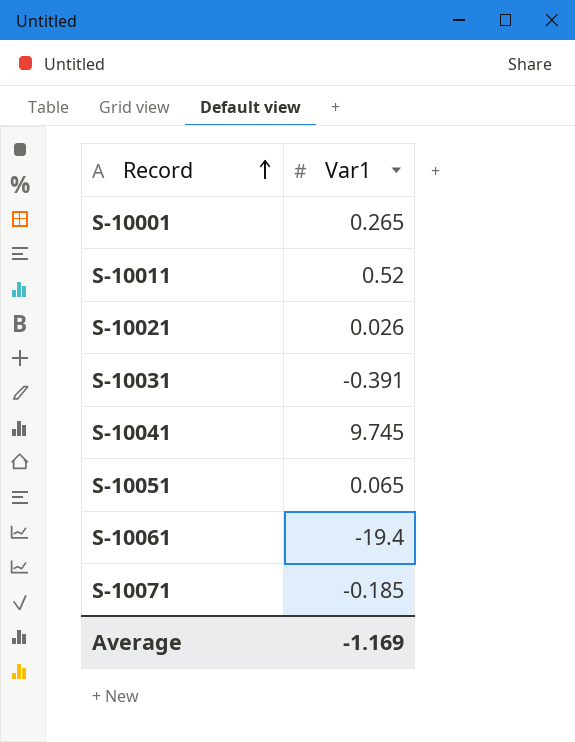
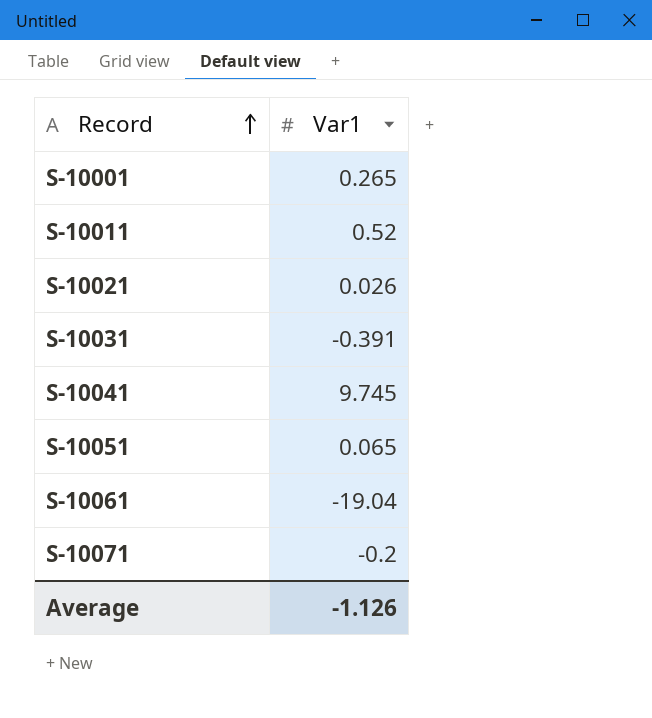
S-10061 | Var1: -19.4 -> -19.04
S-10071 | Var1: -0.185 -> -0.2
Average | Var1: -1.169 -> -1.126

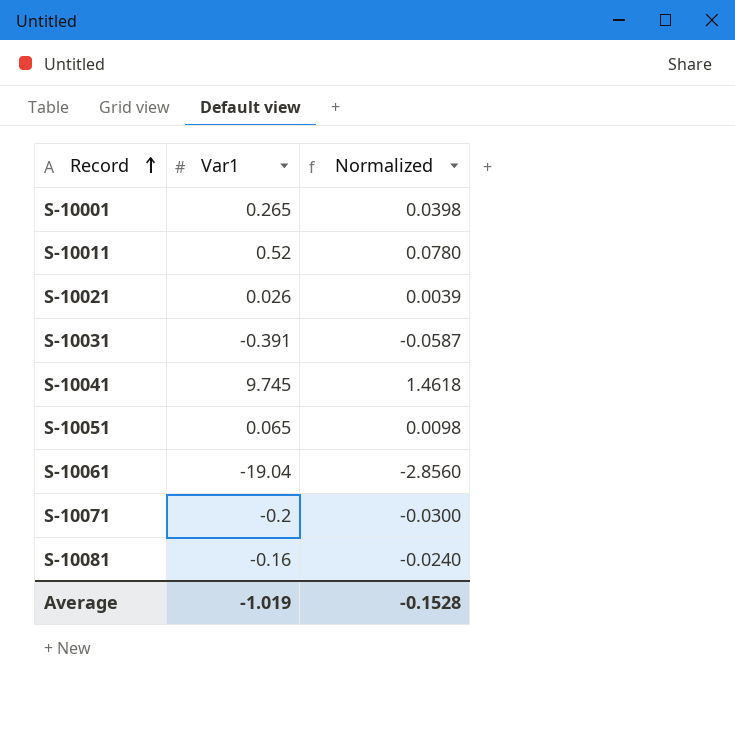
column Normalized | formula: none -> [Var1] * 0.15
row S-10081: none -> -0.16 | -0.0240
Average | Var1: -1.126 -> -1.019

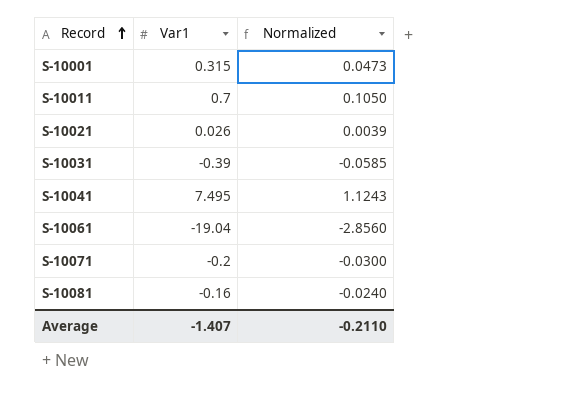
row S-10051: 0.065 | 0.0098 -> none
S-10001 | Var1: 0.265 -> 0.315
S-10001 | Normalized: 0.0398 -> 0.0473
S-10011 | Var1: 0.52 -> 0.7
S-10011 | Normalized: 0.0780 -> 0.1050
S-10031 | Var1: -0.391 -> -0.39
S-10031 | Normalized: -0.0587 -> -0.0585
S-10041 | Var1: 9.745 -> 7.495
S-10041 | Normalized: 1.4618 -> 1.1243
Average | Var1: -1.019 -> -1.407
Average | Normalized: -0.1528 -> -0.2110

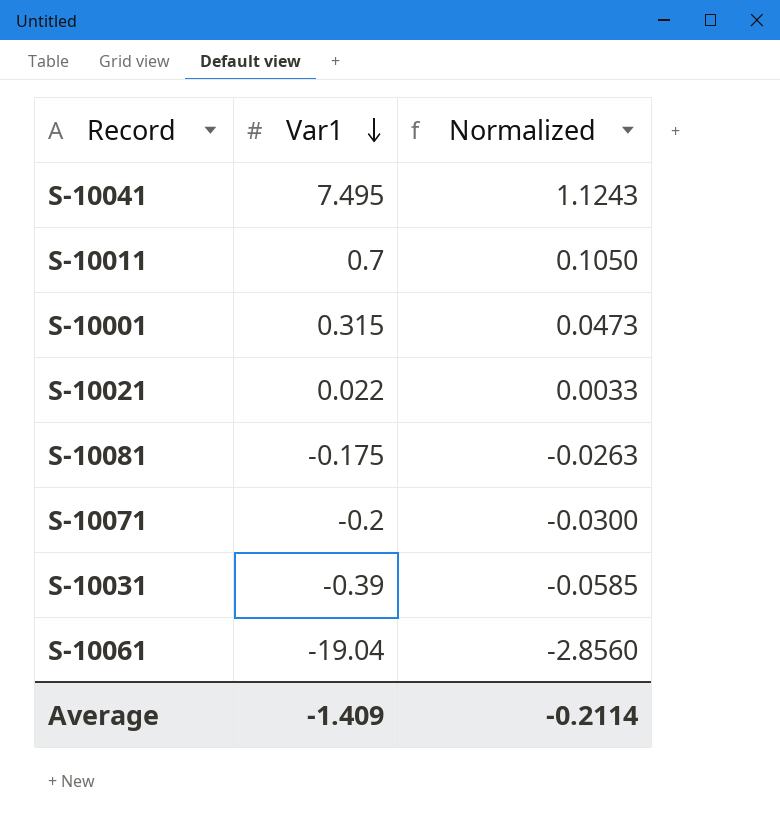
row order: Record ascending -> Var1 descending
S-10021 | Var1: 0.026 -> 0.022
S-10021 | Normalized: 0.0039 -> 0.0033
S-10081 | Var1: -0.16 -> -0.175
S-10081 | Normalized: -0.0240 -> -0.0263
Average | Var1: -1.407 -> -1.409
Average | Normalized: -0.2110 -> -0.2114

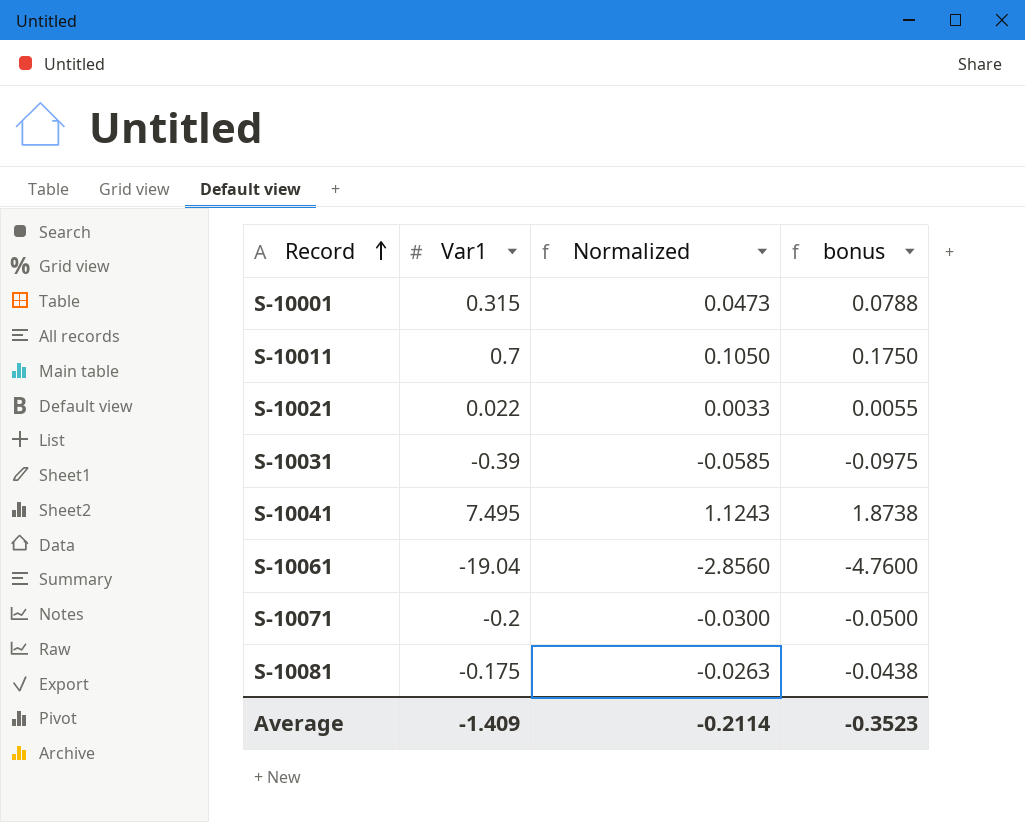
row order: Var1 descending -> Record ascending
column bonus | formula: none -> [Var1] * 0.25

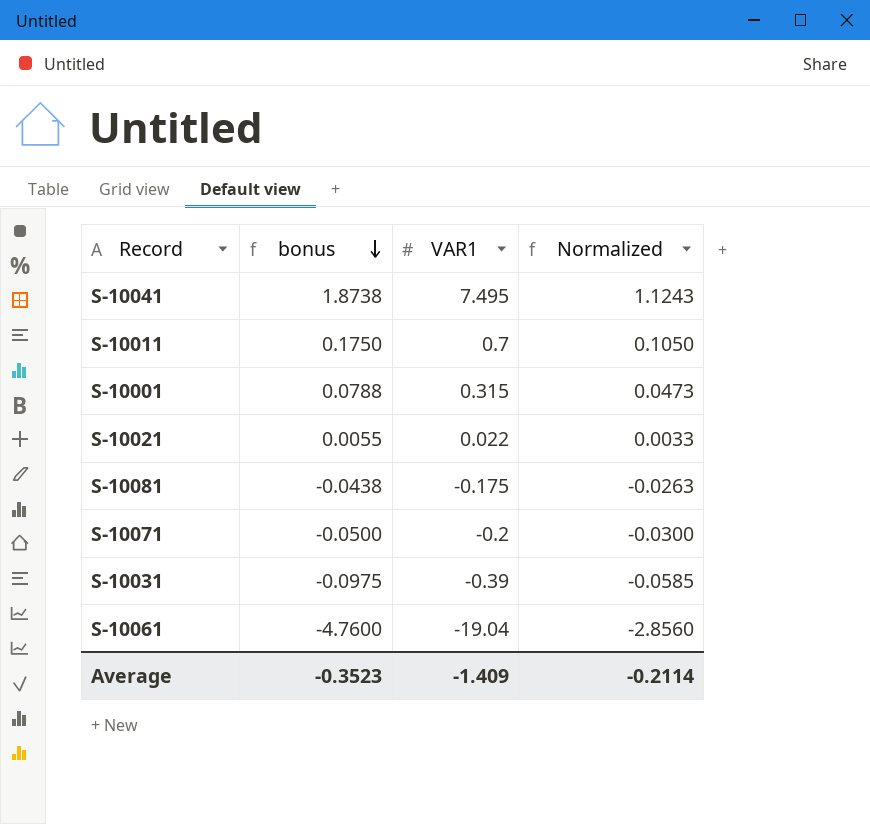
row order: Record ascending -> bonus descending
column bonus | position: 4 -> 2
column name: Var1 -> VAR1

